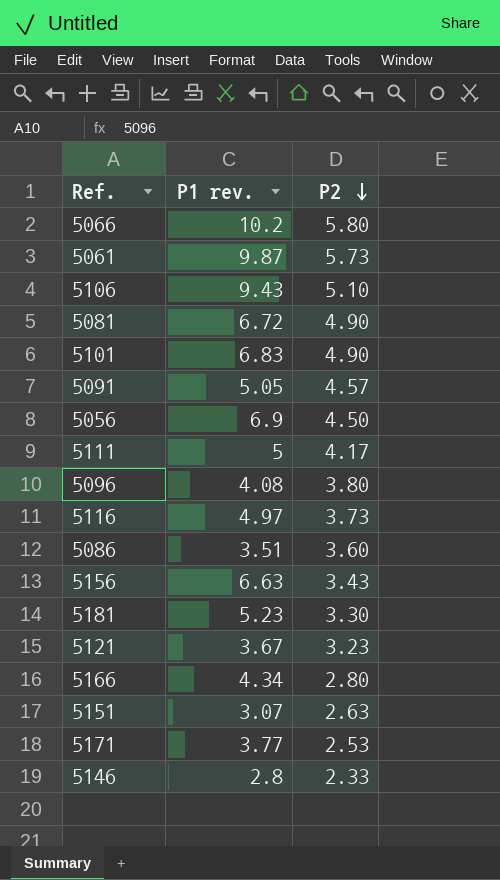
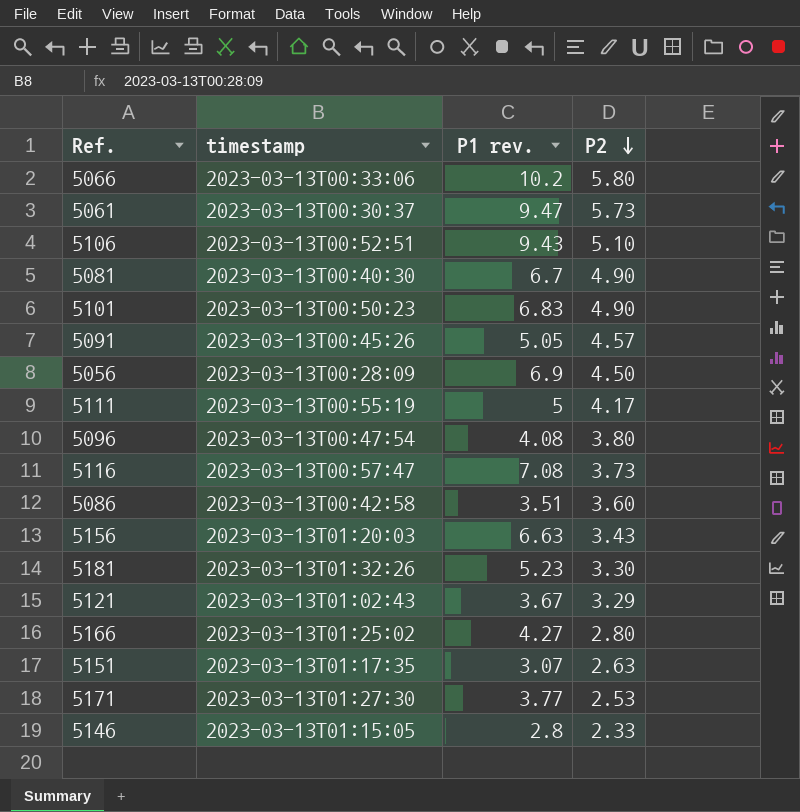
column timestamp | position: none -> 2
5061 | P1 rev.: 9.87 -> 9.47
5081 | P1 rev.: 6.72 -> 6.7
5116 | P1 rev.: 4.97 -> 7.08
5121 | P2: 3.23 -> 3.29
5166 | P1 rev.: 4.34 -> 4.27

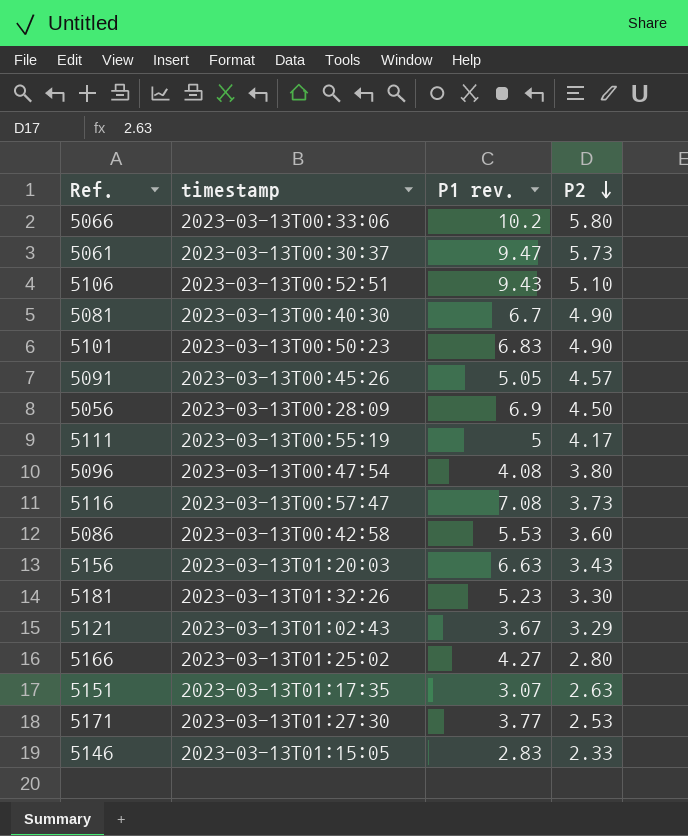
5086 | P1 rev.: 3.51 -> 5.53
5146 | P1 rev.: 2.8 -> 2.83

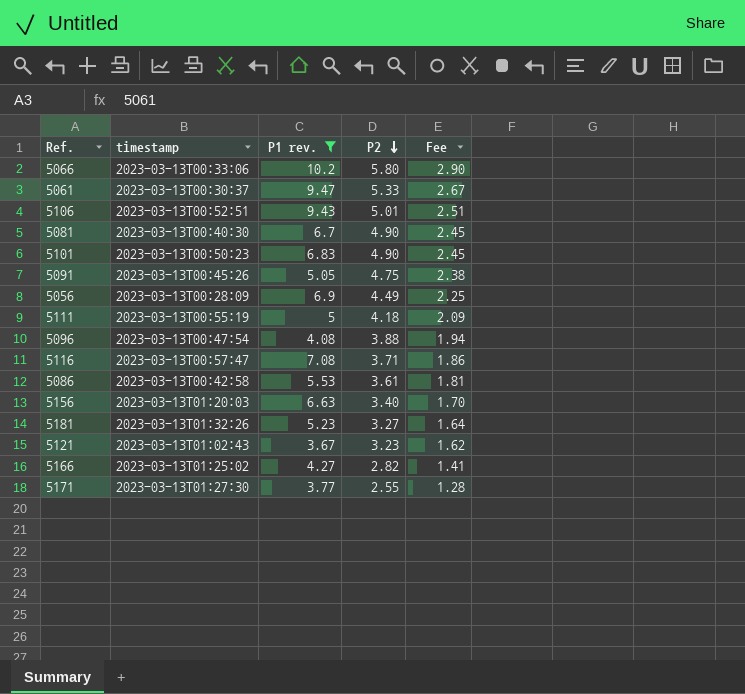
filter: none -> P1 rev. >= 3.67
column Fee | formula: none -> [P2] * 0.5
5061 | P2: 5.73 -> 5.33
5106 | P2: 5.10 -> 5.01
5091 | P2: 4.57 -> 4.75
5056 | P2: 4.50 -> 4.49
5111 | P2: 4.17 -> 4.18
5096 | P2: 3.80 -> 3.88
5116 | P2: 3.73 -> 3.71
5086 | P2: 3.60 -> 3.61
5156 | P2: 3.43 -> 3.40
5181 | P2: 3.30 -> 3.27
5121 | P2: 3.29 -> 3.23
5166 | P2: 2.80 -> 2.82
5171 | P2: 2.53 -> 2.55

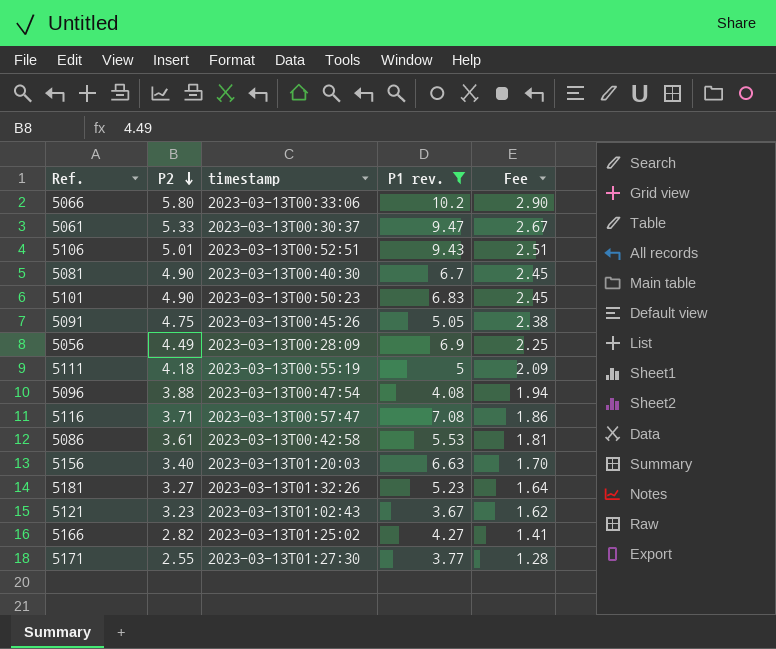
column P2 | position: 4 -> 2

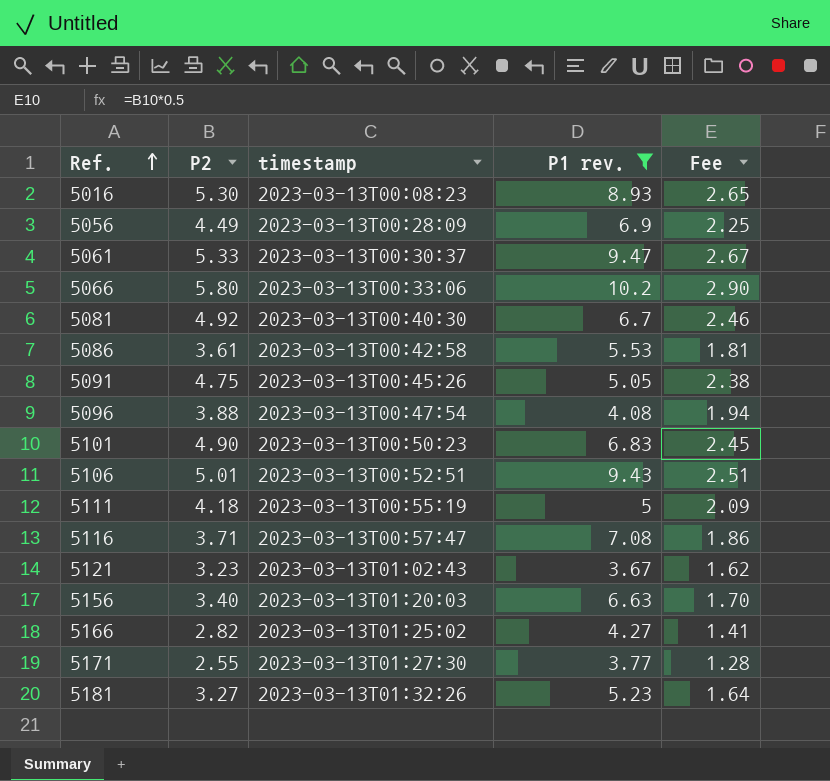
row order: P2 descending -> Ref. ascending
row 5016: none -> 5.30 | 2023-03-13T00:08:23 | 8.93 | 2.65
5081 | P2: 4.90 -> 4.92
5081 | Fee: 2.45 -> 2.46

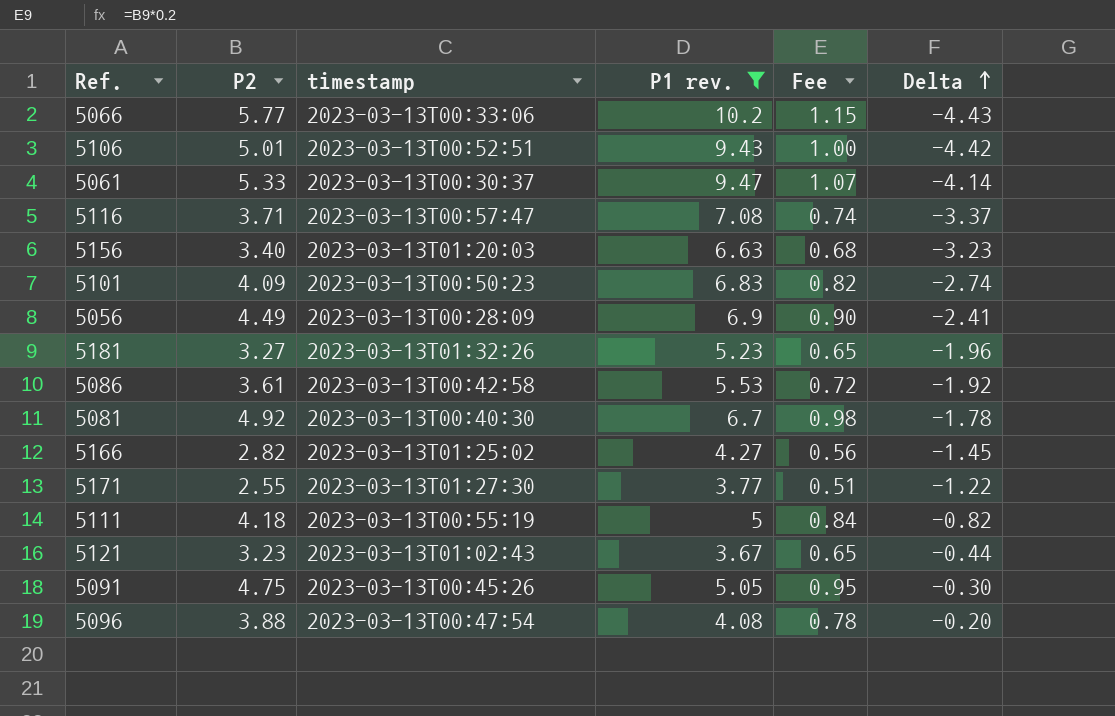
row order: Ref. ascending -> Delta ascending
column Fee | formula: [P2] * 0.5 -> [P2] * 0.2
column Delta | formula: none -> [P2] - [P1 rev.]
row 5016: 5.30 | 2023-03-13T00:08:23 | 8.93 | 2.65 -> none
5066 | P2: 5.80 -> 5.77
5101 | P2: 4.90 -> 4.09

